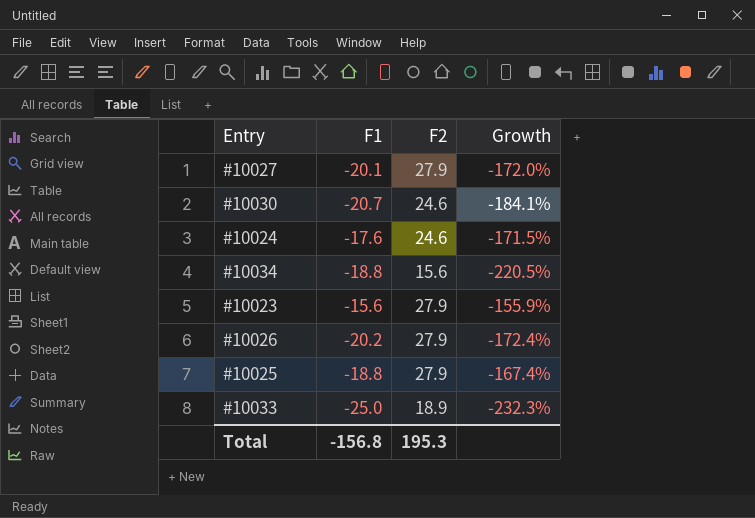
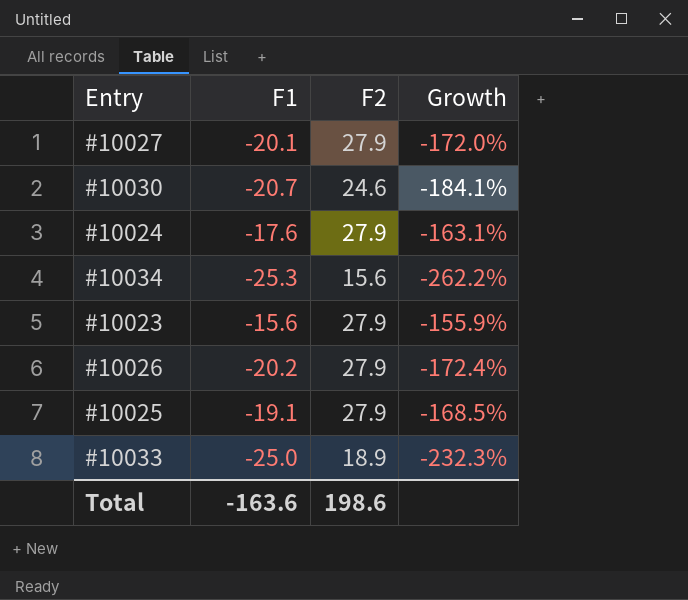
#10024 | F2: 24.6 -> 27.9
#10024 | Growth: -171.5% -> -163.1%
#10034 | F1: -18.8 -> -25.3
#10034 | Growth: -220.5% -> -262.2%
#10025 | F1: -18.8 -> -19.1
#10025 | Growth: -167.4% -> -168.5%
Total | F1: -156.8 -> -163.6
Total | F2: 195.3 -> 198.6

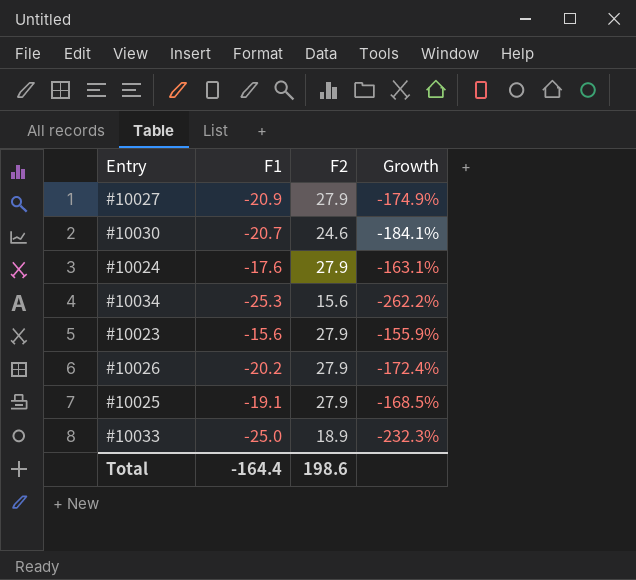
#10027 | F1: -20.1 -> -20.9
#10027 | Growth: -172.0% -> -174.9%
Total | F1: -163.6 -> -164.4

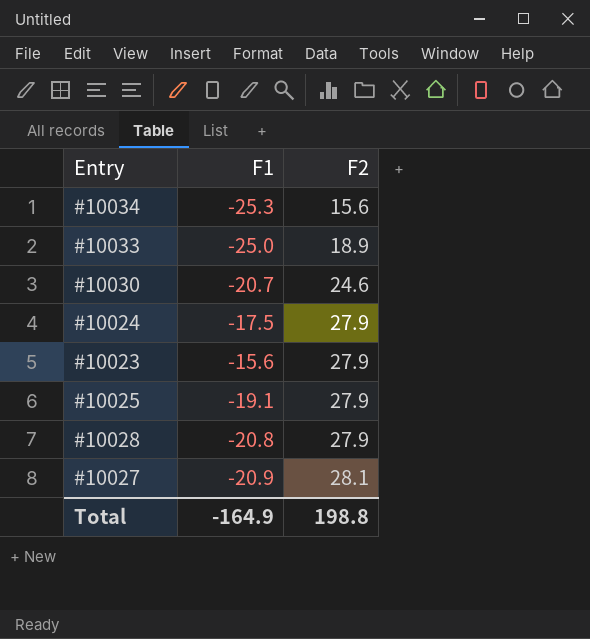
row order: none -> F2 ascending
column Growth | formula: ([F1] - [F2]) / [F2] -> none
row #10026: -20.2 | 27.9 | -172.4% -> none
#10024 | F1: -17.6 -> -17.5
row #10028: none -> -20.8 | 27.9
#10027 | F2: 27.9 -> 28.1
Total | F1: -164.4 -> -164.9
Total | F2: 198.6 -> 198.8

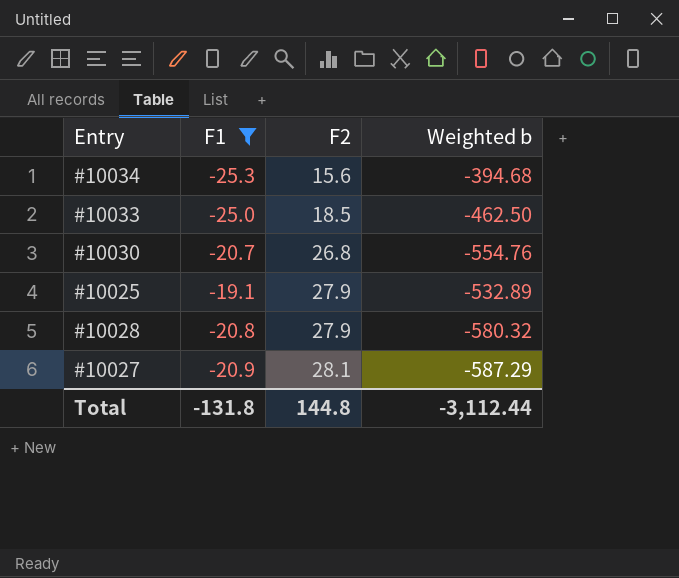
filter: none -> F1 <= -19.1
column Weighted b | formula: none -> [F1] * [F2]
#10033 | F2: 18.9 -> 18.5
#10030 | F2: 24.6 -> 26.8
Total | F1: -164.9 -> -131.8
Total | F2: 198.8 -> 144.8

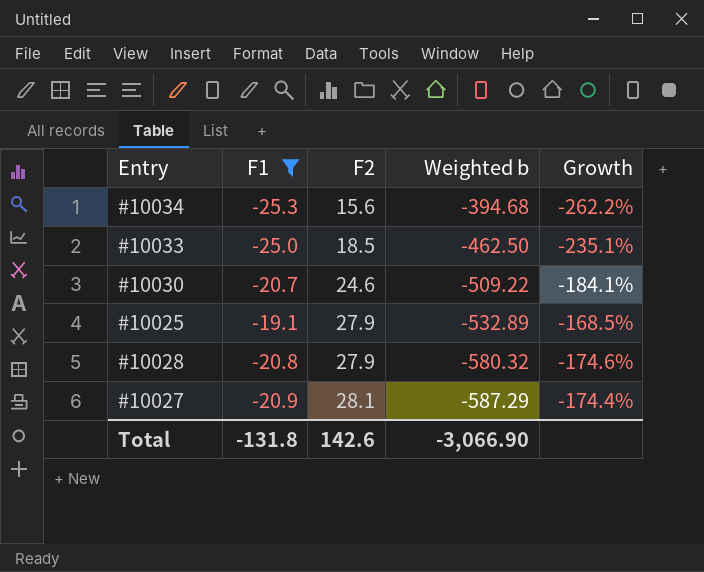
column Growth | formula: none -> ([F1] - [F2]) / [F2]
#10030 | F2: 26.8 -> 24.6
#10030 | Weighted b: -554.76 -> -509.22
Total | F2: 144.8 -> 142.6
Total | Weighted b: -3,112.44 -> -3,066.90

